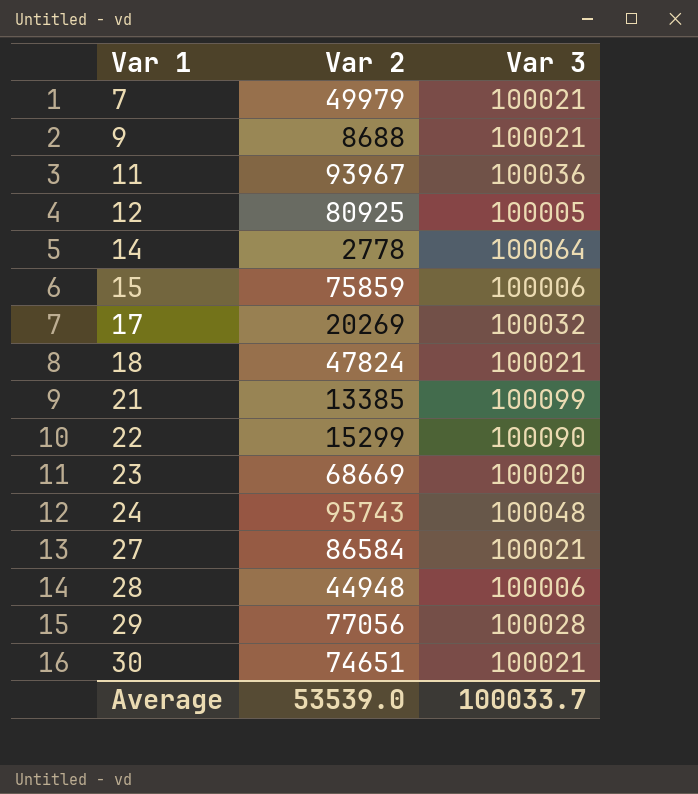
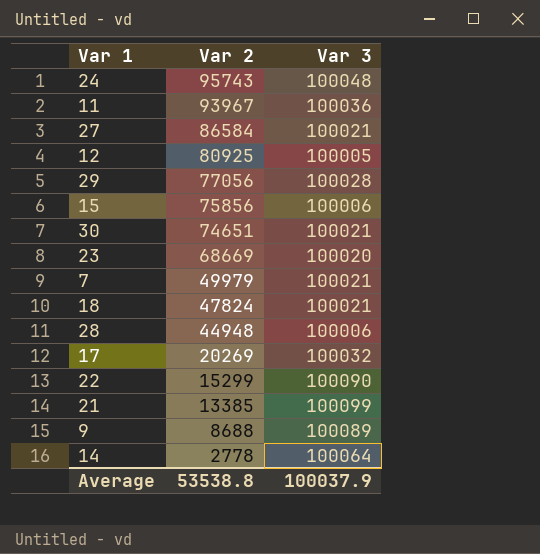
row order: Var 1 ascending -> Var 2 descending
15 | Var 2: 75859 -> 75856
9 | Var 3: 100021 -> 100089
Average | Var 2: 53539.0 -> 53538.8
Average | Var 3: 100033.7 -> 100037.9

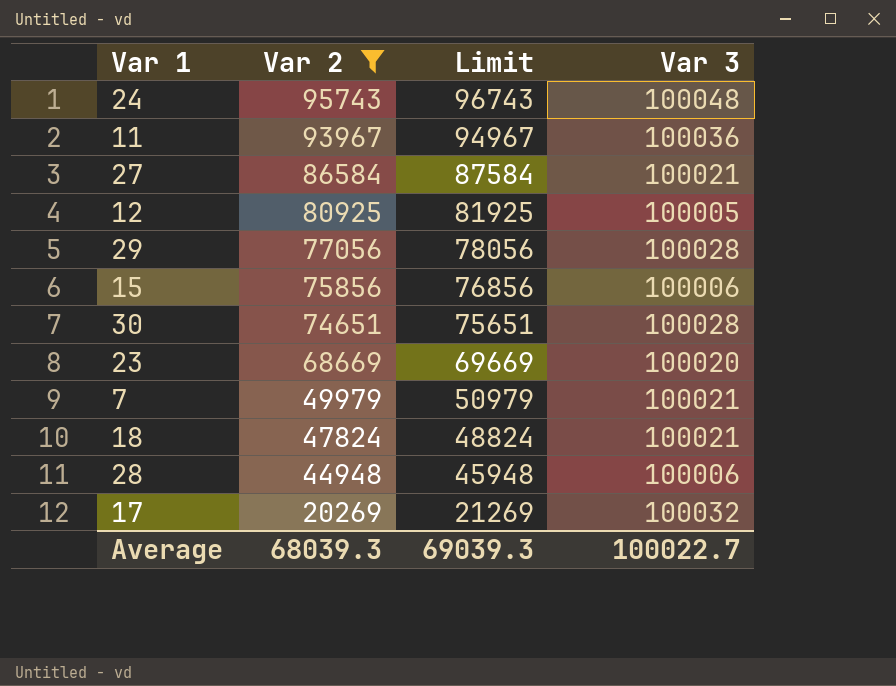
filter: none -> Var 2 >= 20269
column Limit | formula: none -> [Var 2] + 1000
30 | Var 3: 100021 -> 100028
Average | Var 2: 53538.8 -> 68039.3
Average | Var 3: 100037.9 -> 100022.7

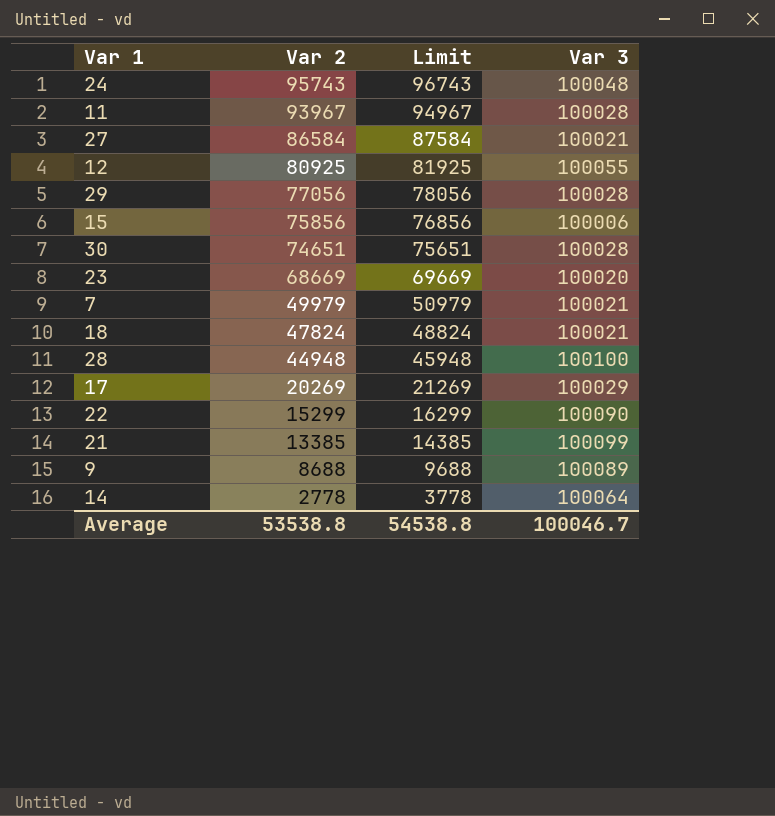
filter: Var 2 >= 20269 -> none
11 | Var 3: 100036 -> 100028
12 | Var 3: 100005 -> 100055
28 | Var 3: 100006 -> 100100
17 | Var 3: 100032 -> 100029
Average | Var 2: 68039.3 -> 53538.8
Average | Limit: 69039.3 -> 54538.8
Average | Var 3: 100022.7 -> 100046.7

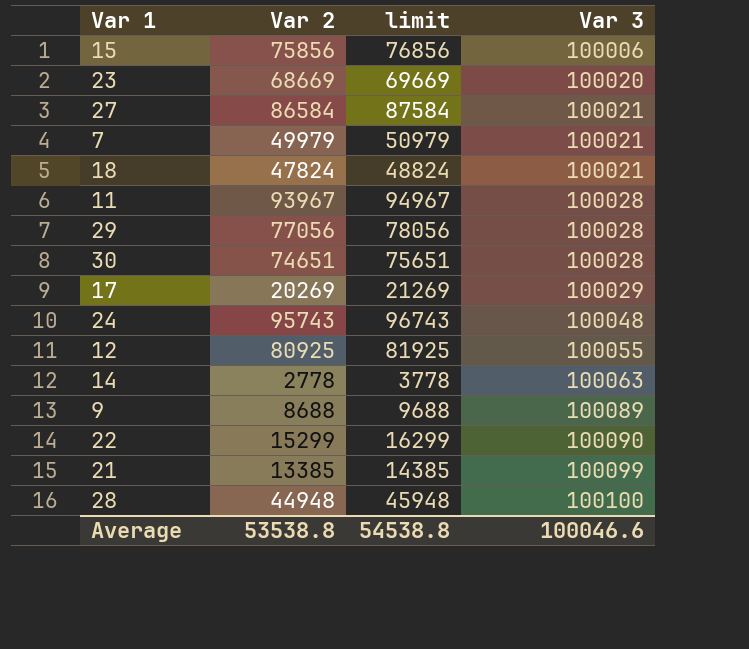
row order: Var 2 descending -> Var 3 ascending
column name: Limit -> limit
14 | Var 3: 100064 -> 100063
Average | Var 3: 100046.7 -> 100046.6

